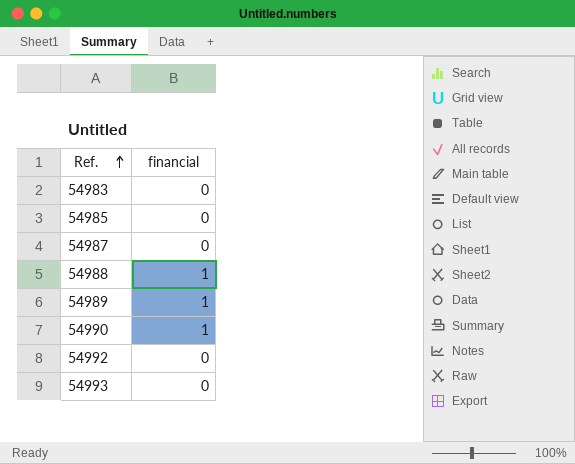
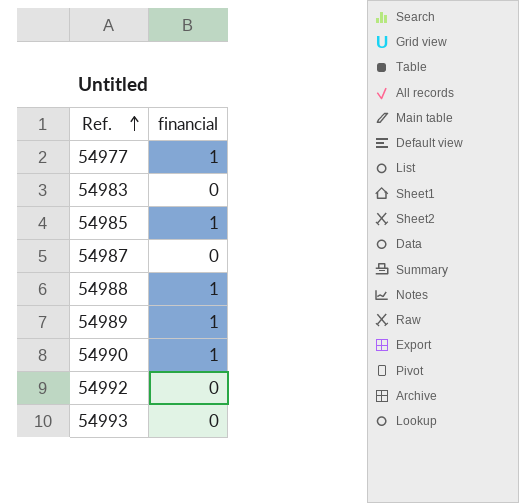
row 54977: none -> 1
54985 | financial: 0 -> 1

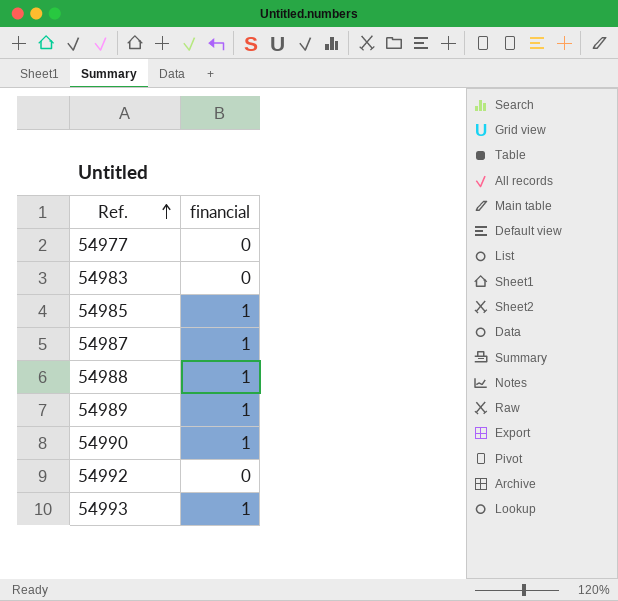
54977 | financial: 1 -> 0
54987 | financial: 0 -> 1
54993 | financial: 0 -> 1

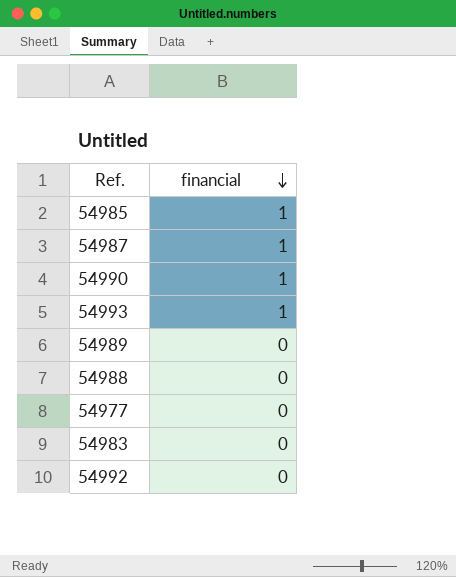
row order: Ref. ascending -> financial descending
54989 | financial: 1 -> 0
54988 | financial: 1 -> 0

